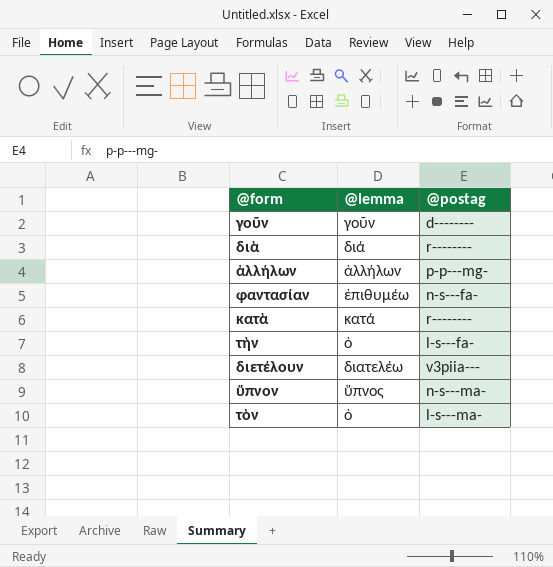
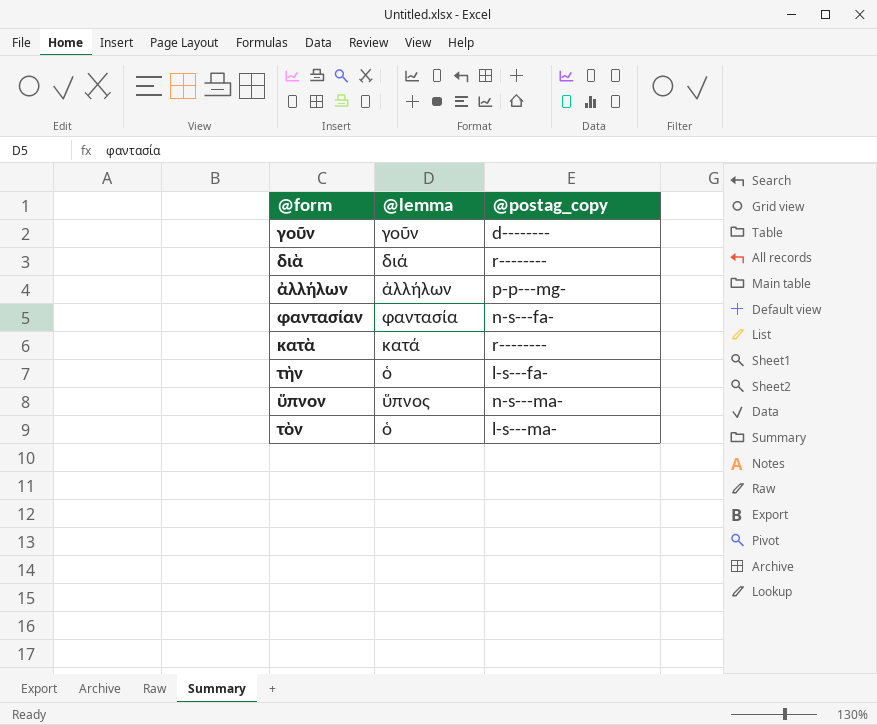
column name: @postag -> @postag_copy
row διετέλουν: διατελέω | v3piia--- -> none
φαντασίαν | @lemma: ἐπιθυμέω -> φαντασία

